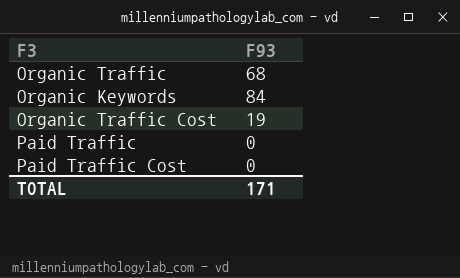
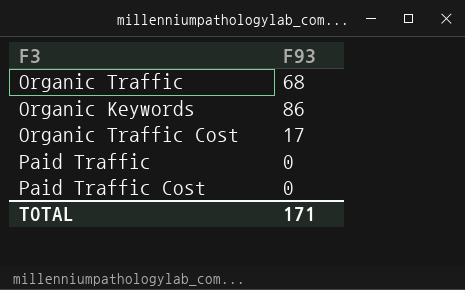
Organic Keywords | F93: 84 -> 86
Organic Traffic Cost | F93: 19 -> 17

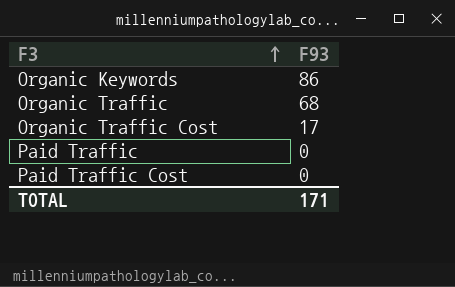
row order: none -> F3 ascending

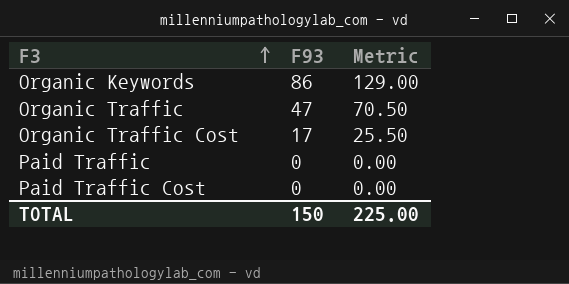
column Metric | formula: none -> [F93] * 1.5
Organic Traffic | F93: 68 -> 47
TOTAL | F93: 171 -> 150

